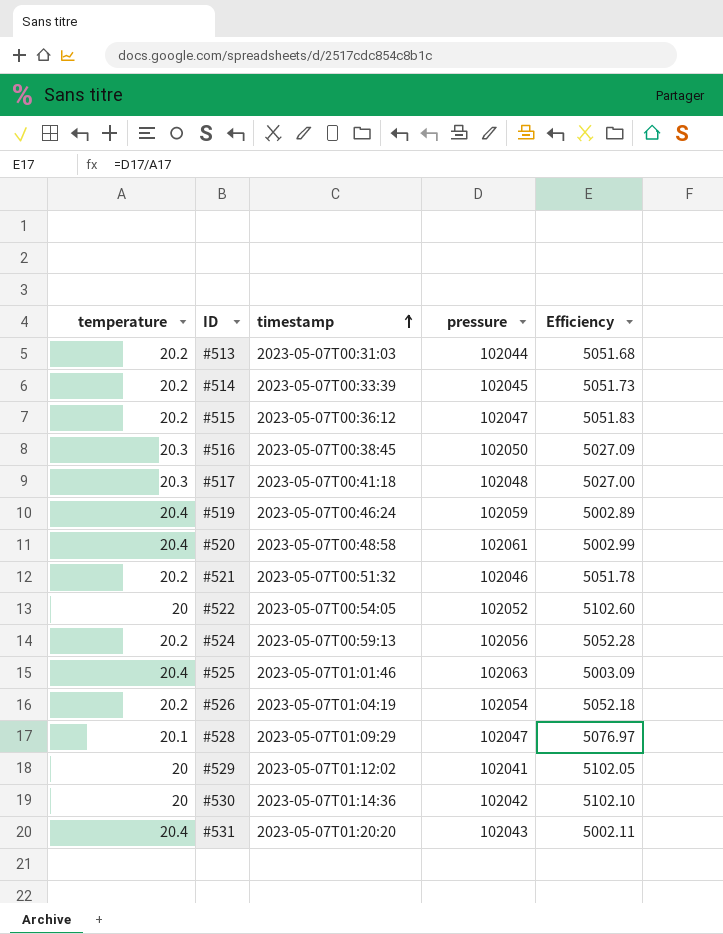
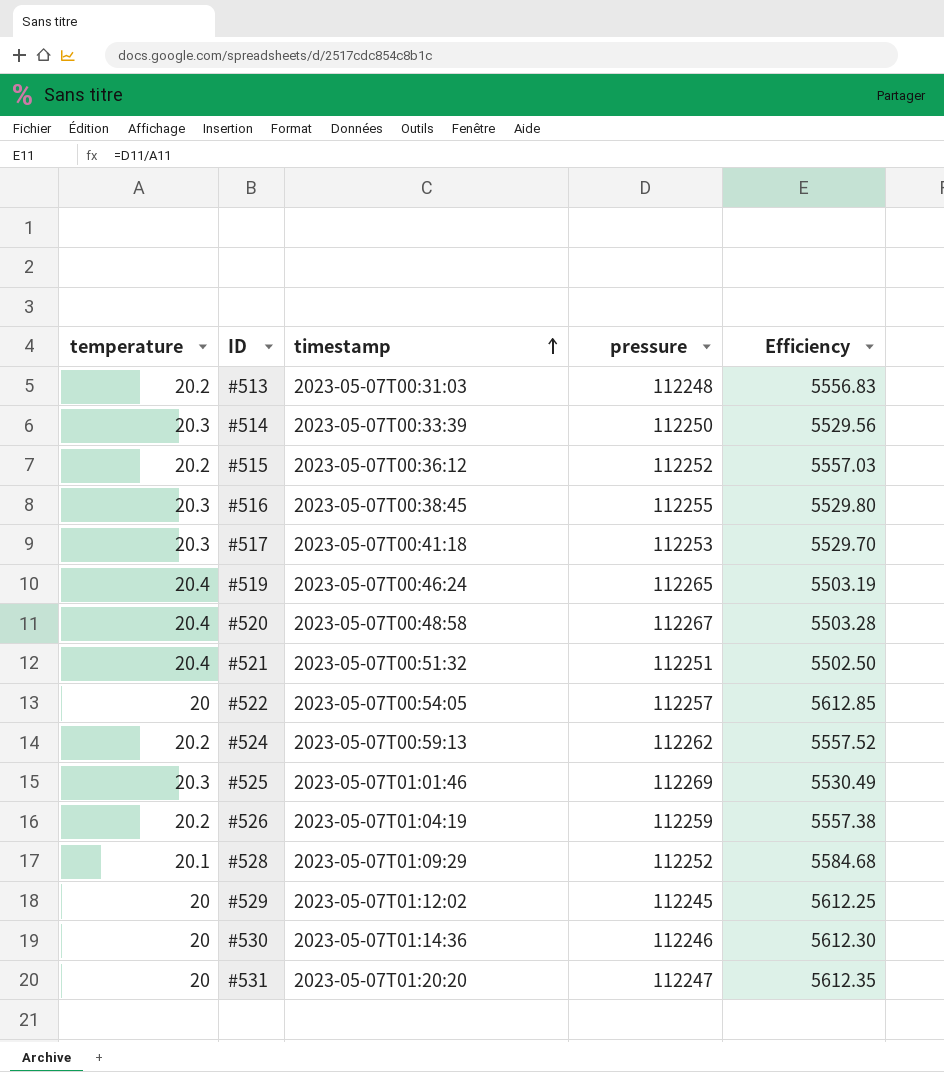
#513 | pressure: 102044 -> 112248
#513 | Efficiency: 5051.68 -> 5556.83
#514 | temperature: 20.2 -> 20.3
#514 | pressure: 102045 -> 112250
#514 | Efficiency: 5051.73 -> 5529.56
#515 | pressure: 102047 -> 112252
#515 | Efficiency: 5051.83 -> 5557.03
#516 | pressure: 102050 -> 112255
#516 | Efficiency: 5027.09 -> 5529.80
#517 | pressure: 102048 -> 112253
#517 | Efficiency: 5027.00 -> 5529.70
#519 | pressure: 102059 -> 112265
#519 | Efficiency: 5002.89 -> 5503.19
#520 | pressure: 102061 -> 112267
#520 | Efficiency: 5002.99 -> 5503.28
#521 | temperature: 20.2 -> 20.4
#521 | pressure: 102046 -> 112251
#521 | Efficiency: 5051.78 -> 5502.50
#522 | pressure: 102052 -> 112257
#522 | Efficiency: 5102.60 -> 5612.85
#524 | pressure: 102056 -> 112262
#524 | Efficiency: 5052.28 -> 5557.52
#525 | temperature: 20.4 -> 20.3
#525 | pressure: 102063 -> 112269
#525 | Efficiency: 5003.09 -> 5530.49
#526 | pressure: 102054 -> 112259
#526 | Efficiency: 5052.18 -> 5557.38
#528 | pressure: 102047 -> 112252
#528 | Efficiency: 5076.97 -> 5584.68
#529 | pressure: 102041 -> 112245
#529 | Efficiency: 5102.05 -> 5612.25
#530 | pressure: 102042 -> 112246
#530 | Efficiency: 5102.10 -> 5612.30
#531 | temperature: 20.4 -> 20
#531 | pressure: 102043 -> 112247
#531 | Efficiency: 5002.11 -> 5612.35

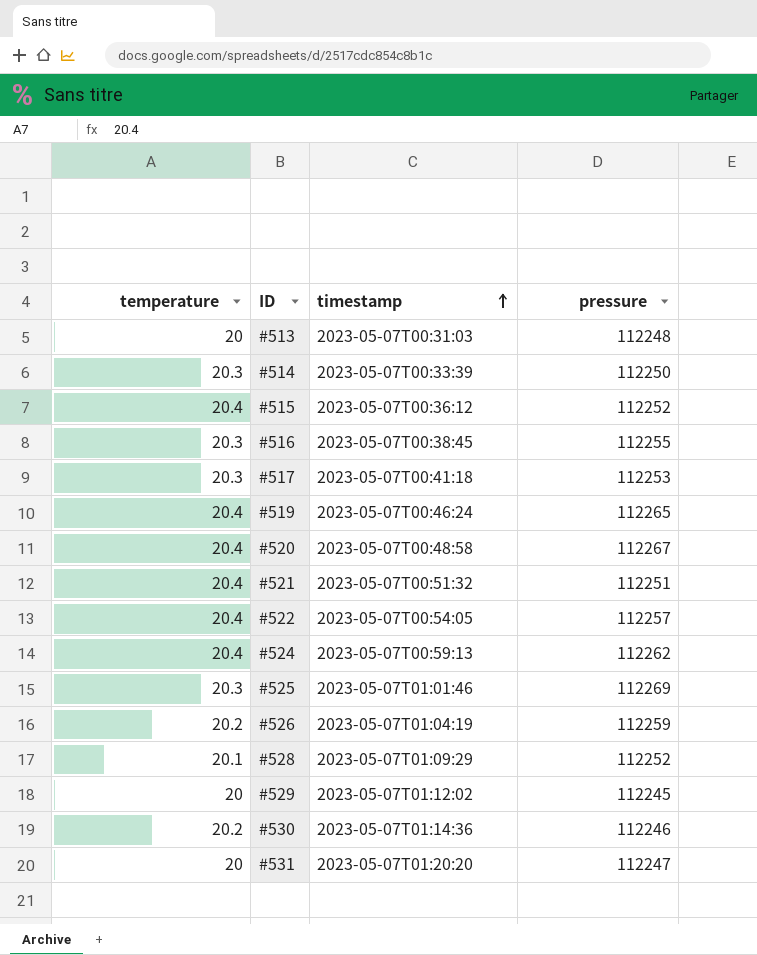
column Efficiency | formula: [pressure] / [temperature] -> none
#513 | temperature: 20.2 -> 20
#515 | temperature: 20.2 -> 20.4
#522 | temperature: 20 -> 20.4
#524 | temperature: 20.2 -> 20.4
#530 | temperature: 20 -> 20.2

